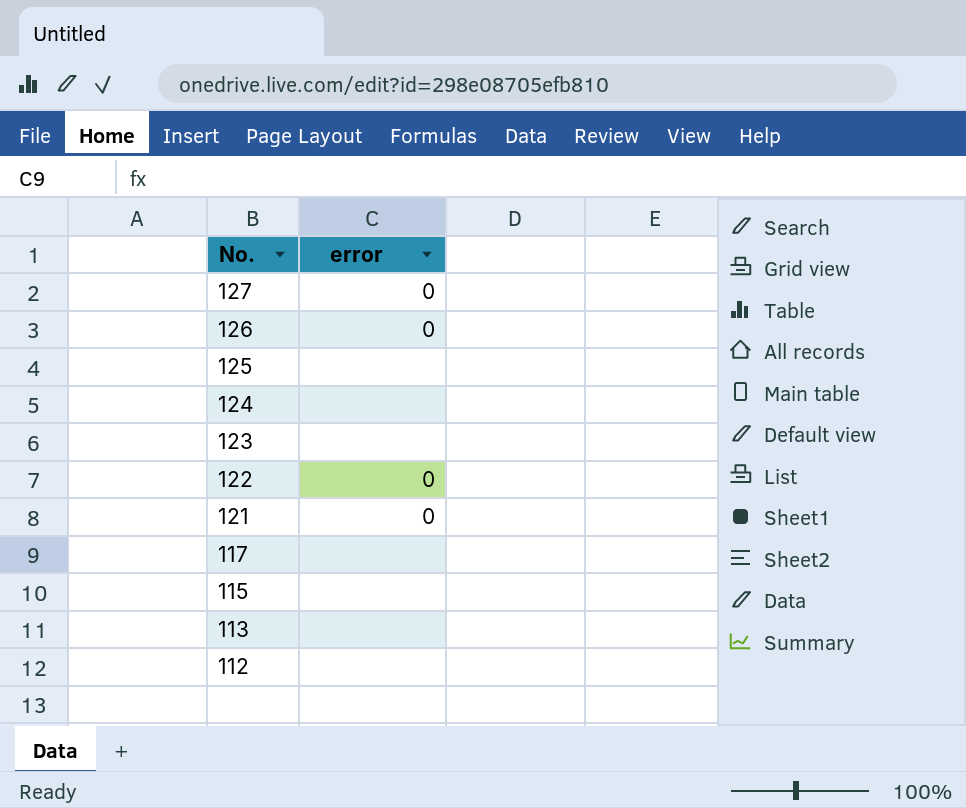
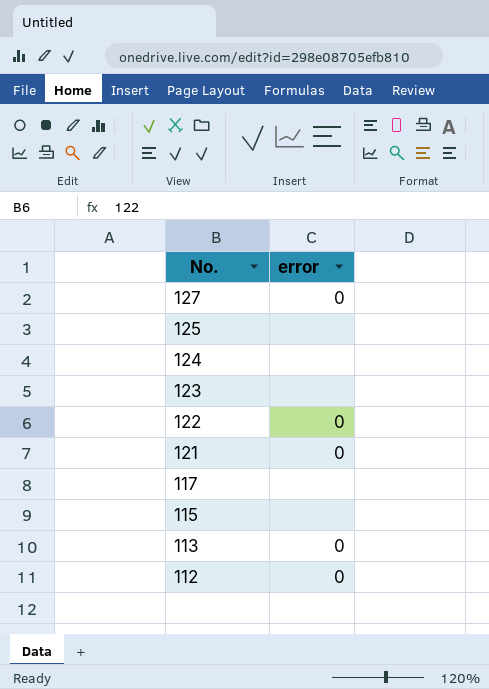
row 126: 0 -> none
113 | error: none -> 0
112 | error: none -> 0

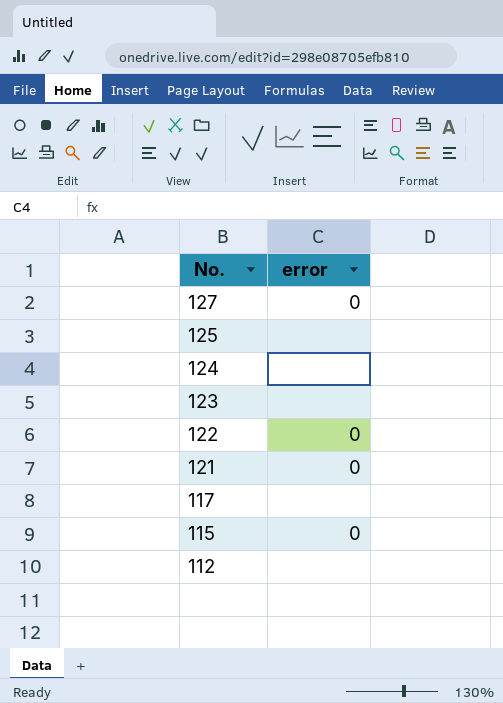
row 113: 0 -> none
115 | error: none -> 0
112 | error: 0 -> none

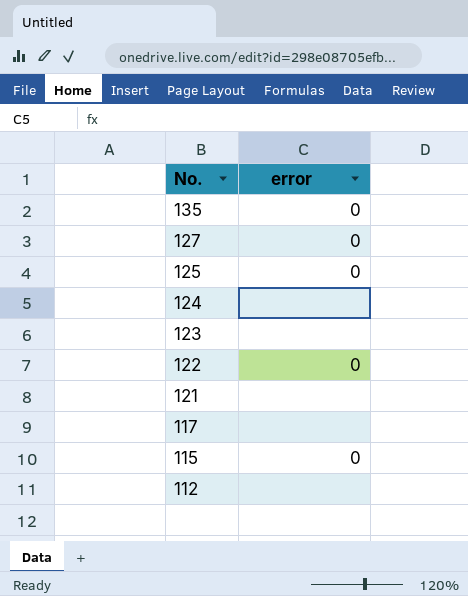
row 135: none -> 0
125 | error: none -> 0
121 | error: 0 -> none

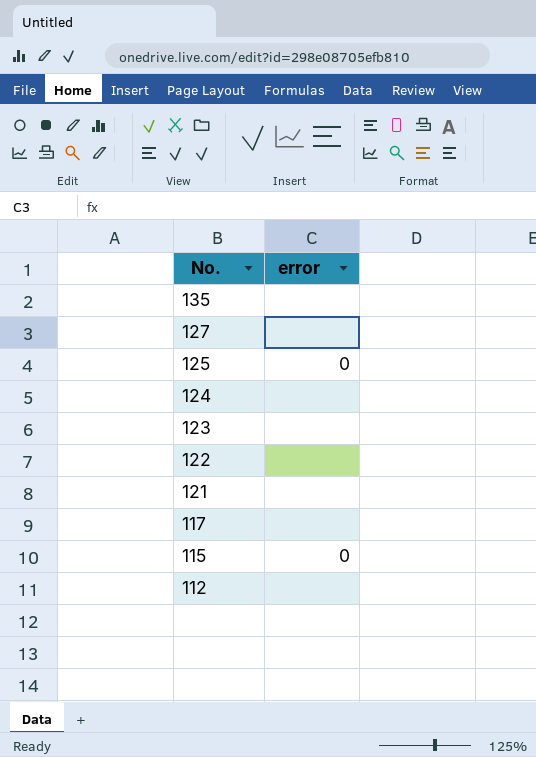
135 | error: 0 -> none
127 | error: 0 -> none
122 | error: 0 -> none

